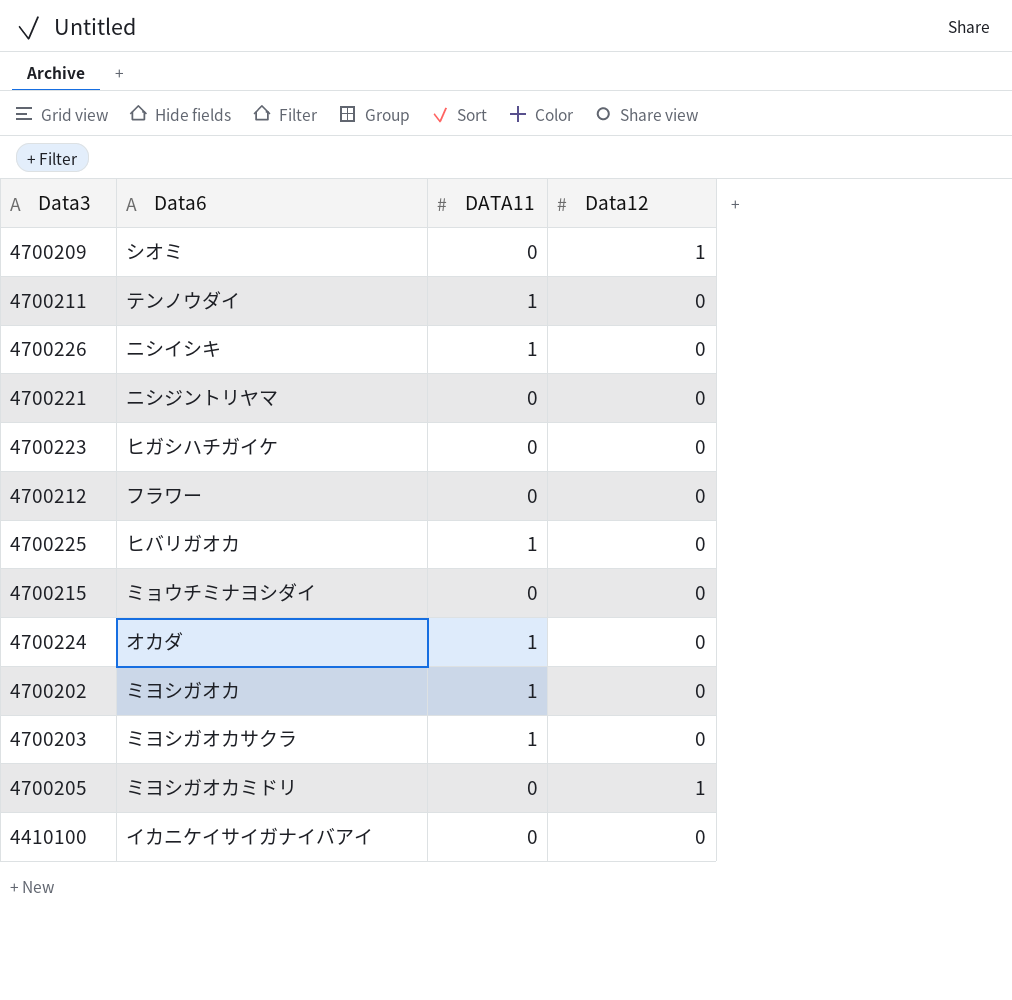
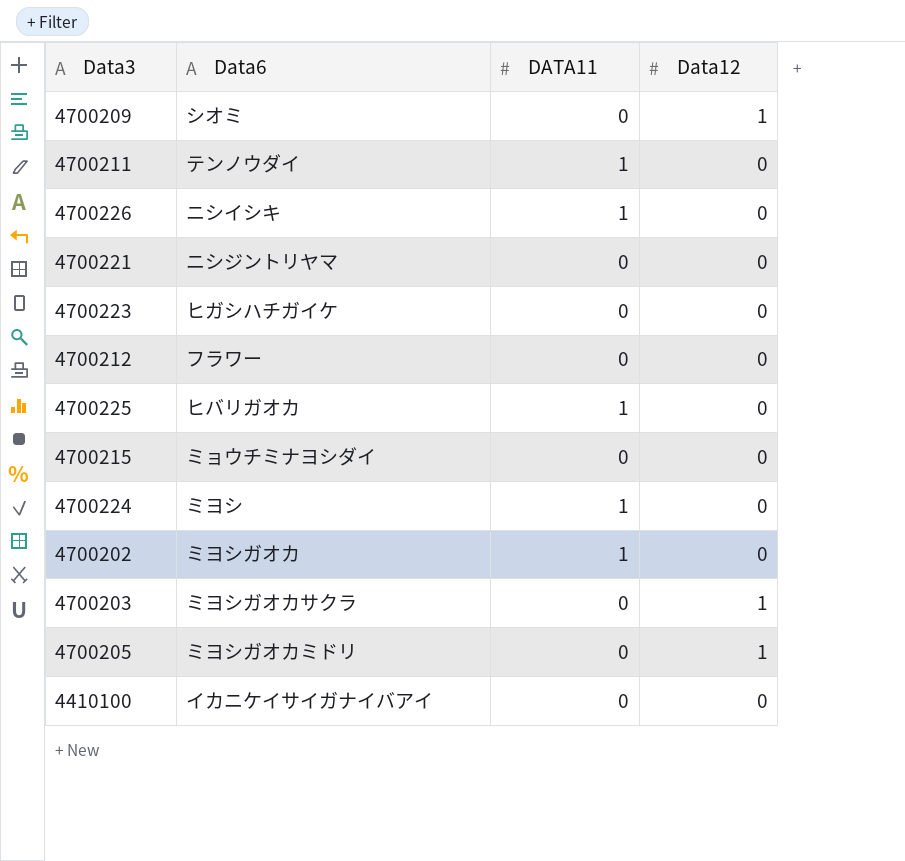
4700224 | Data6: オカダ -> ミヨシ
4700203 | DATA11: 1 -> 0
4700203 | Data12: 0 -> 1

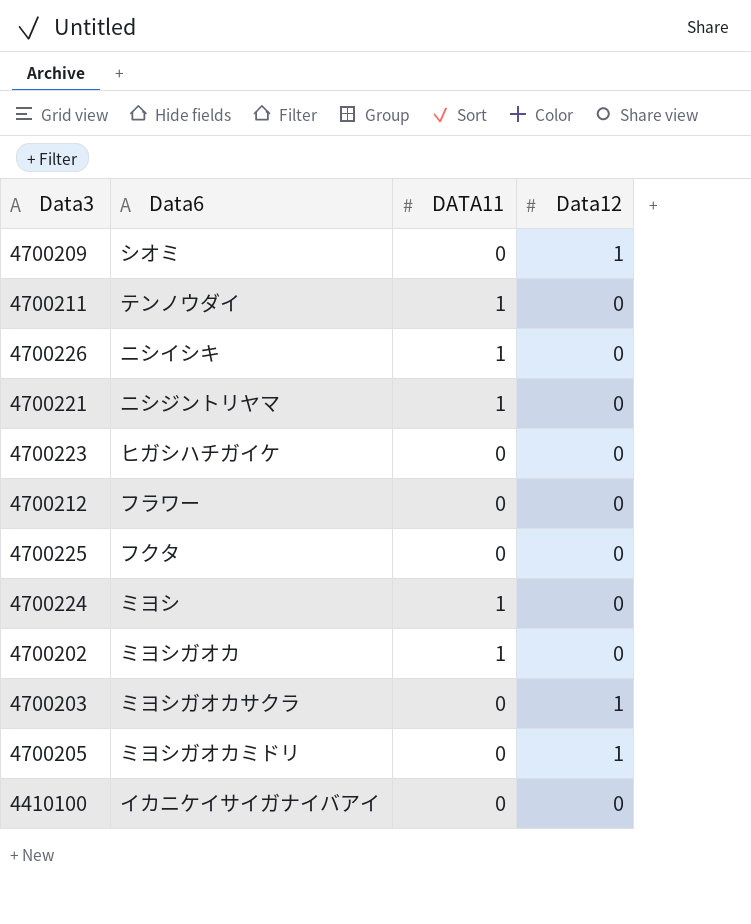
row 4700215: ミョウチミナヨシダイ | 0 | 0 -> none
4700221 | DATA11: 0 -> 1
4700225 | Data6: ヒバリガオカ -> フクタ
4700225 | DATA11: 1 -> 0

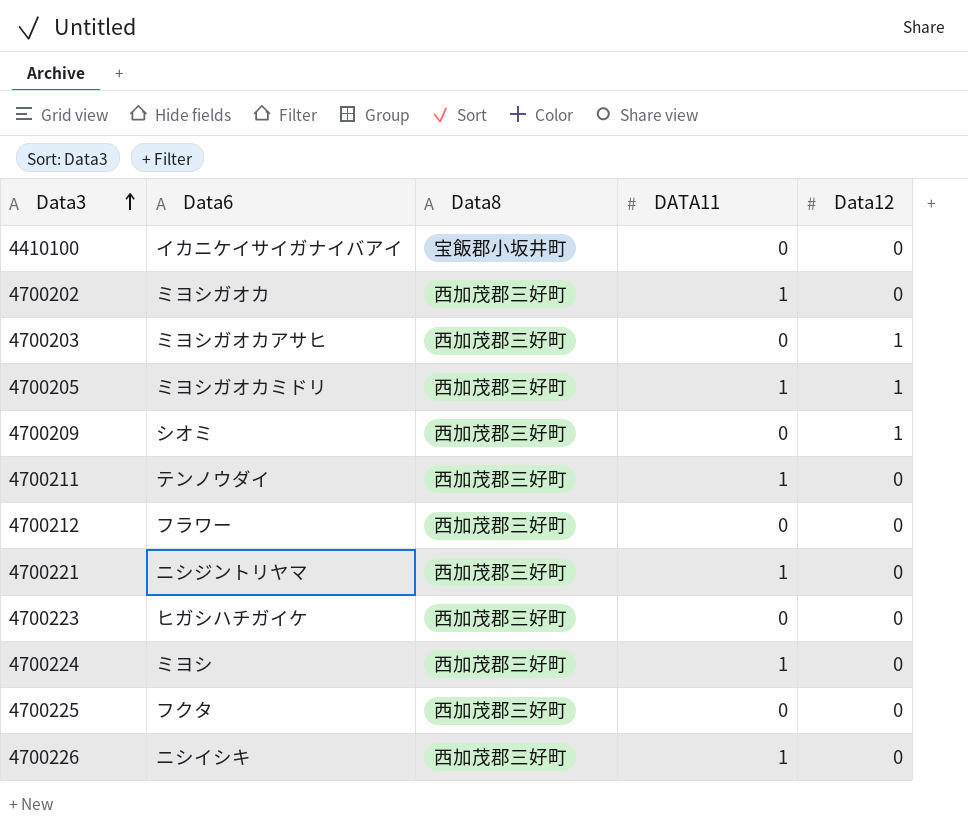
row order: none -> Data3 ascending
column Data8 | position: none -> 3
4700203 | Data6: ミヨシガオカサクラ -> ミヨシガオカアサヒ
4700205 | DATA11: 0 -> 1

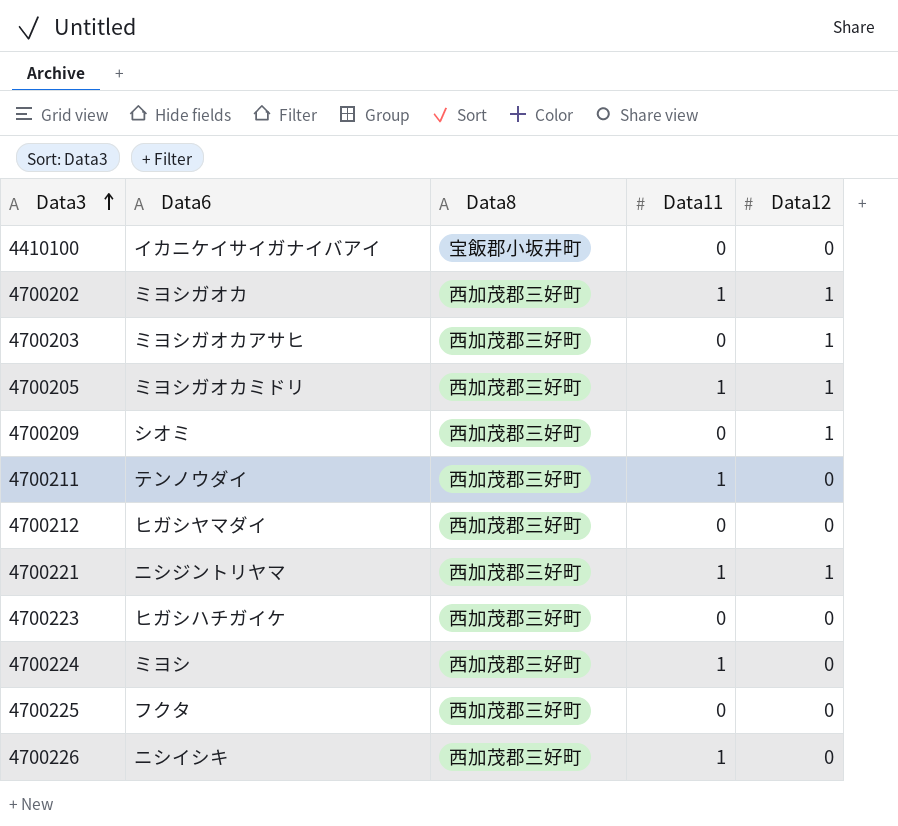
column name: DATA11 -> Data11
4700202 | Data12: 0 -> 1
4700212 | Data6: フラワー -> ヒガシヤマダイ
4700221 | Data12: 0 -> 1

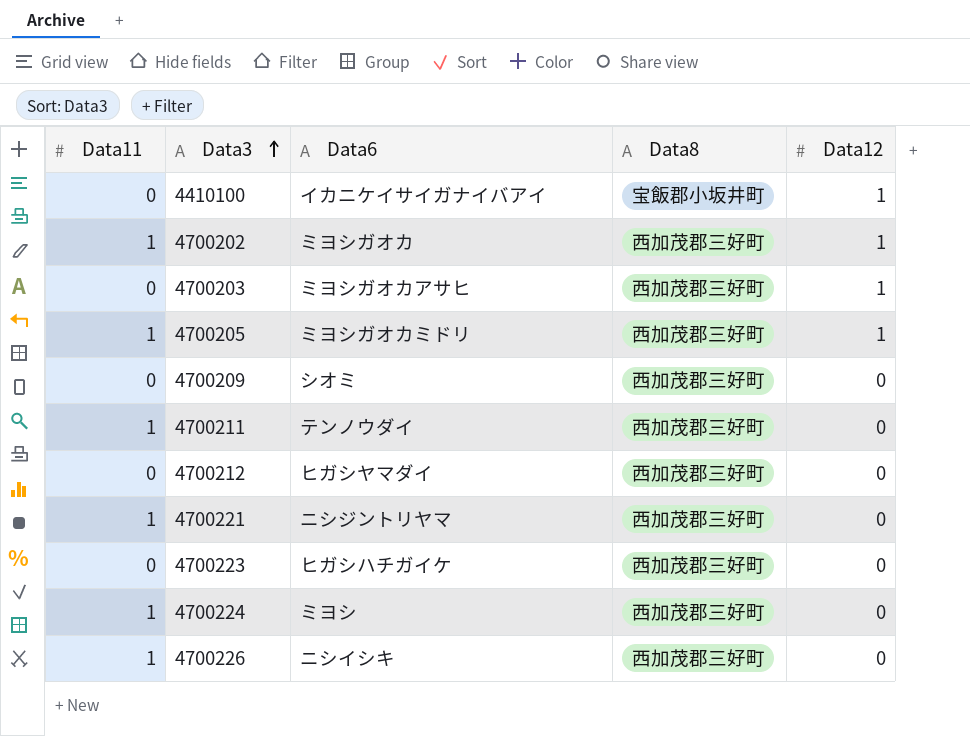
column Data11 | position: 4 -> 1
row 4700225: フクタ | 西加茂郡三好町 | 0 | 0 -> none
4410100 | Data12: 0 -> 1
4700209 | Data12: 1 -> 0
4700221 | Data12: 1 -> 0

